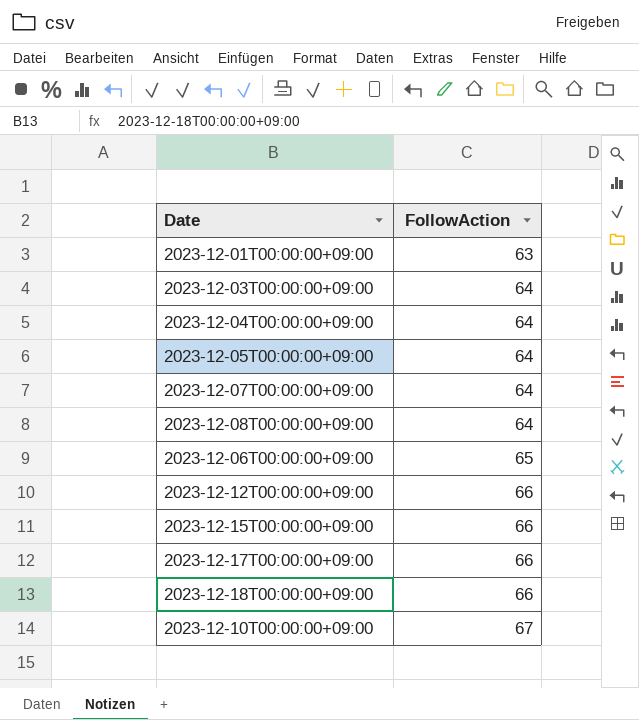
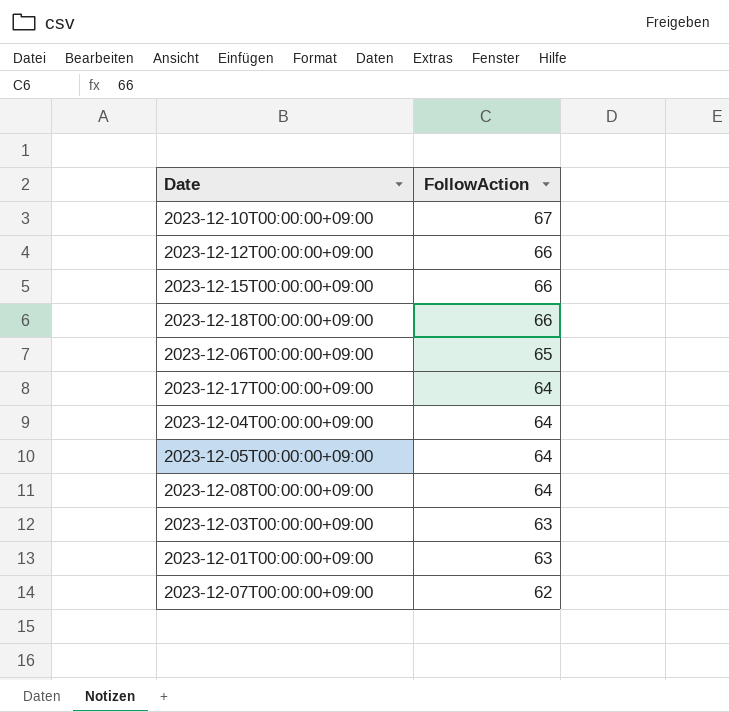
row order: FollowAction ascending -> FollowAction descending
2023-12-17T00:00:00+09:00 | FollowAction: 66 -> 64
2023-12-03T00:00:00+09:00 | FollowAction: 64 -> 63
2023-12-07T00:00:00+09:00 | FollowAction: 64 -> 62

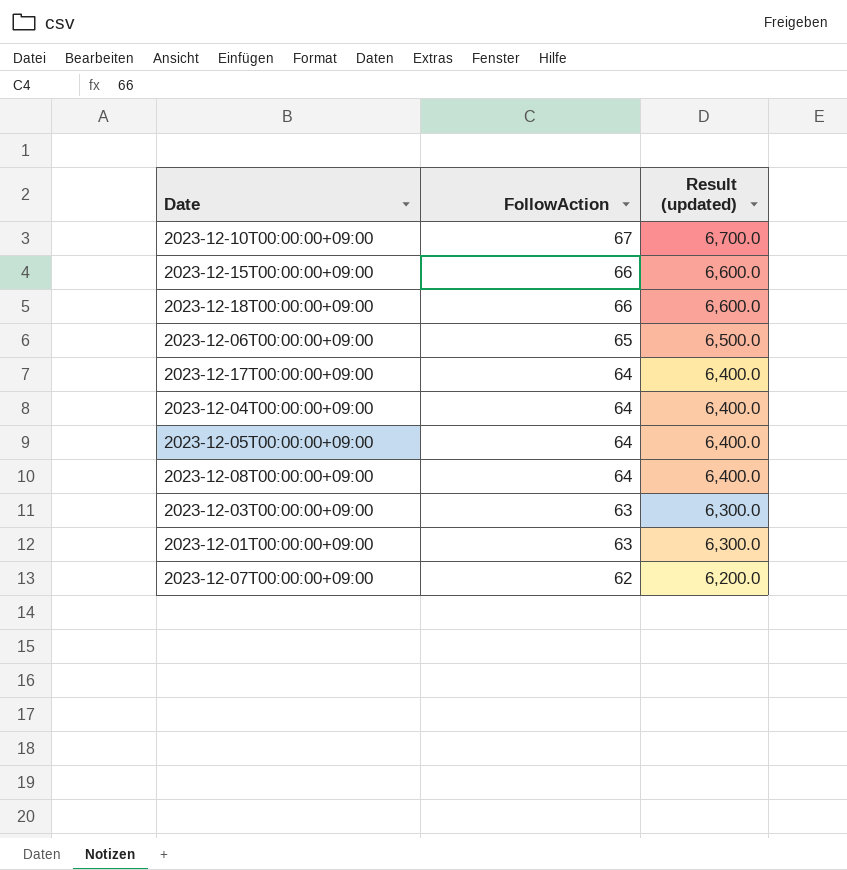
column Result (updated) | formula: none -> [FollowAction] * 100
row 2023-12-12T00:00:00+09:00: 66 -> none

